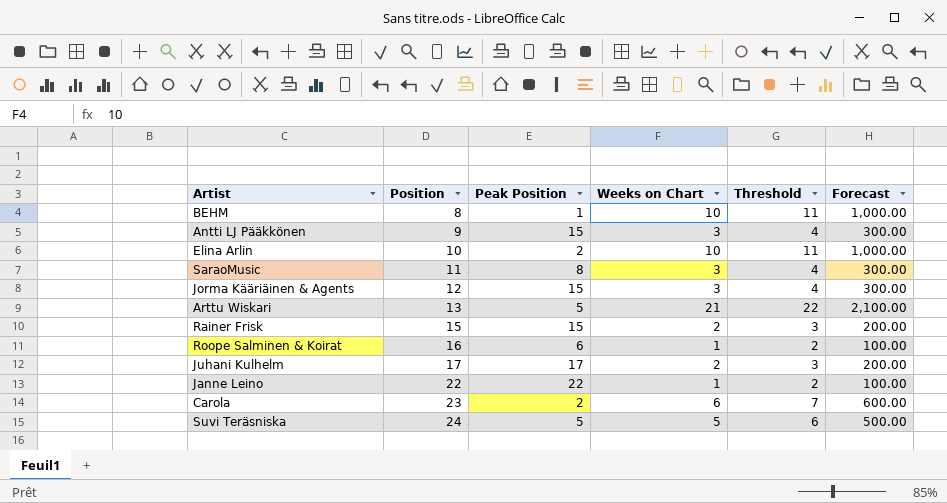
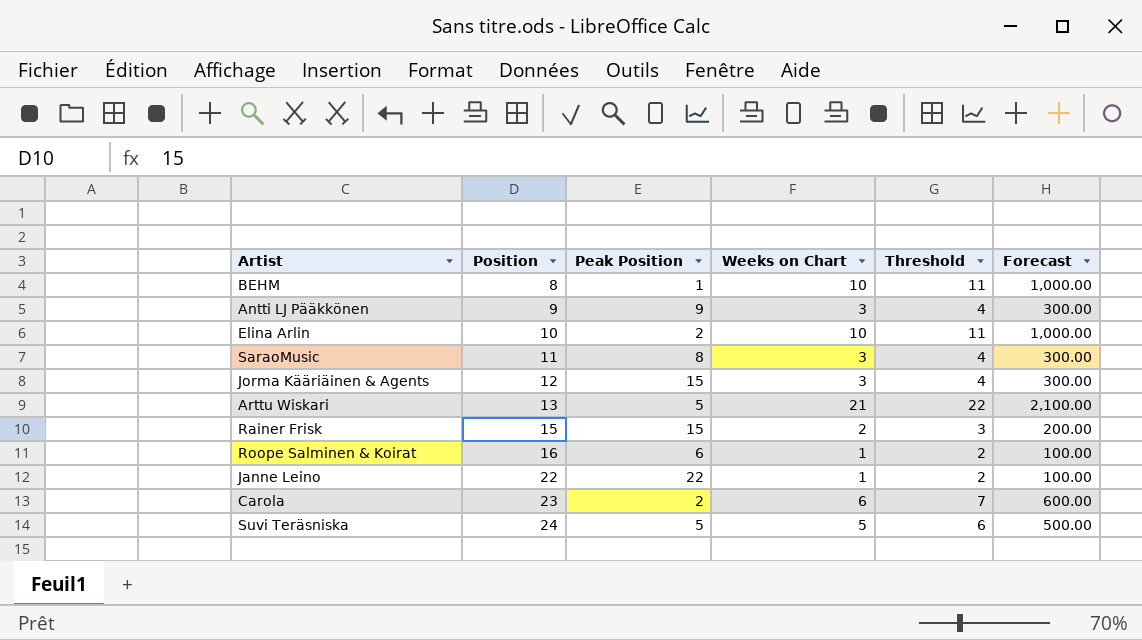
row Juhani Kulhelm: 17 | 17 | 2 | 3 | 200.00 -> none
Antti LJ Pääkkönen | Peak Position: 15 -> 9

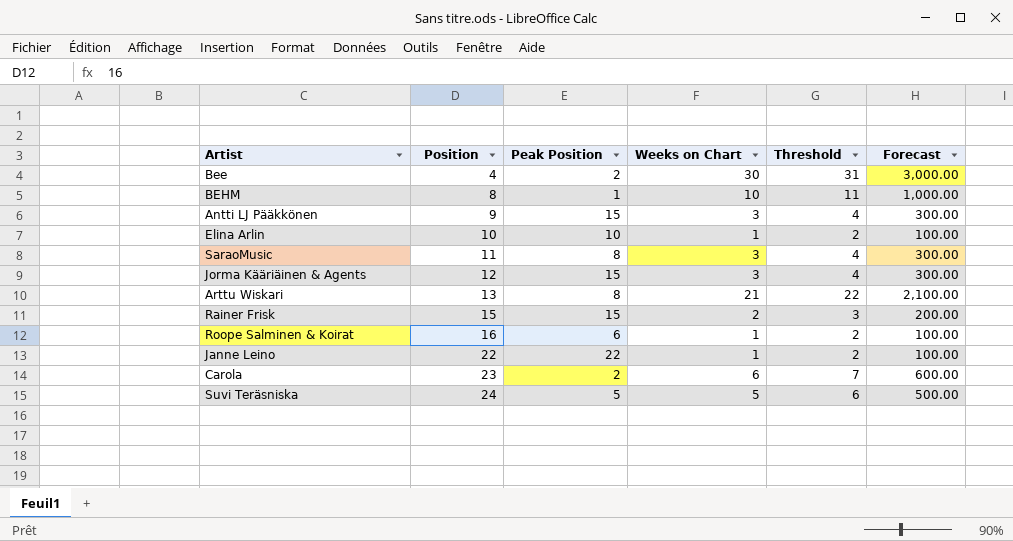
row Bee: none -> 4 | 2 | 30 | 31 | 3,000.00
Antti LJ Pääkkönen | Peak Position: 9 -> 15
Elina Arlin | Peak Position: 2 -> 10
Elina Arlin | Weeks on Chart: 10 -> 1
Elina Arlin | Threshold: 11 -> 2
Elina Arlin | Forecast: 1,000.00 -> 100.00
Arttu Wiskari | Peak Position: 5 -> 8

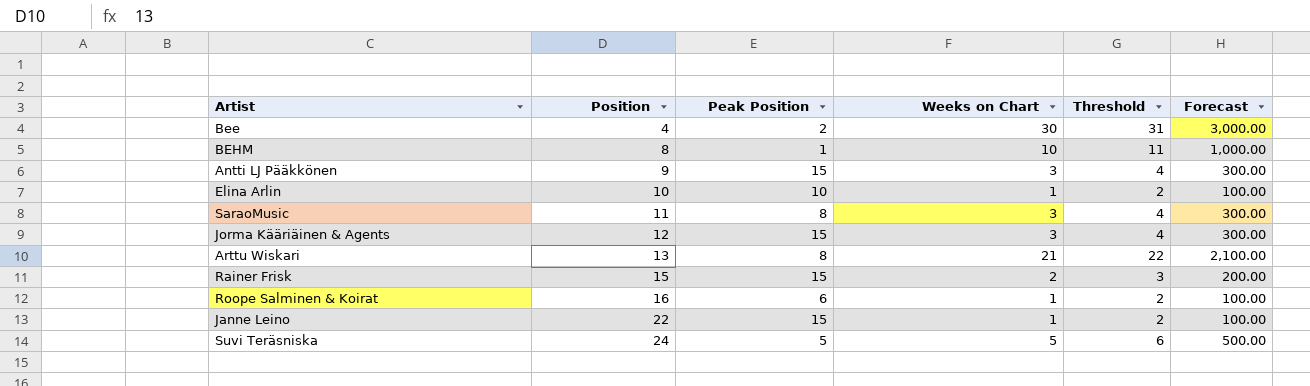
row Carola: 23 | 2 | 6 | 7 | 600.00 -> none
Janne Leino | Peak Position: 22 -> 15

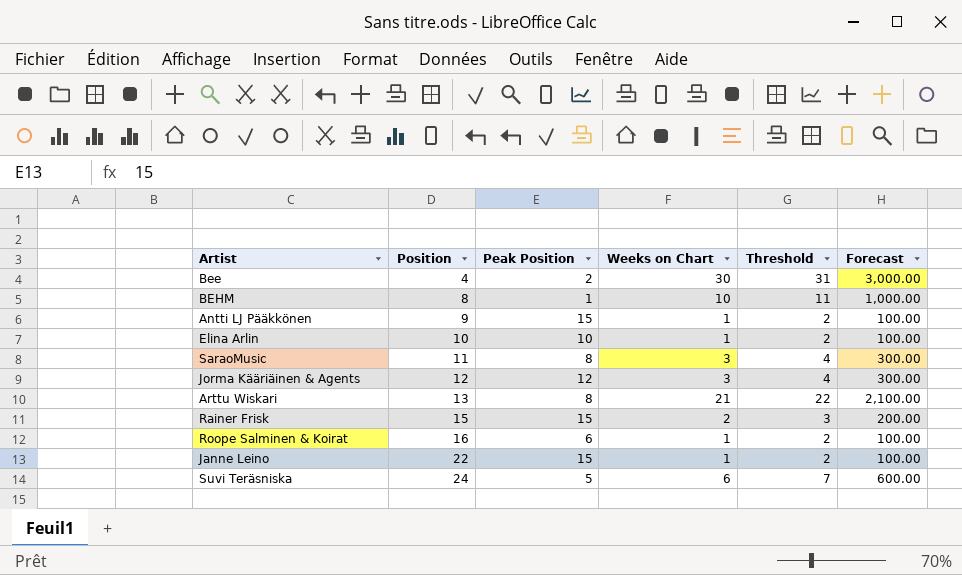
Antti LJ Pääkkönen | Weeks on Chart: 3 -> 1
Antti LJ Pääkkönen | Threshold: 4 -> 2
Antti LJ Pääkkönen | Forecast: 300.00 -> 100.00
Jorma Kääriäinen & Agents | Peak Position: 15 -> 12
Suvi Teräsniska | Weeks on Chart: 5 -> 6
Suvi Teräsniska | Threshold: 6 -> 7
Suvi Teräsniska | Forecast: 500.00 -> 600.00

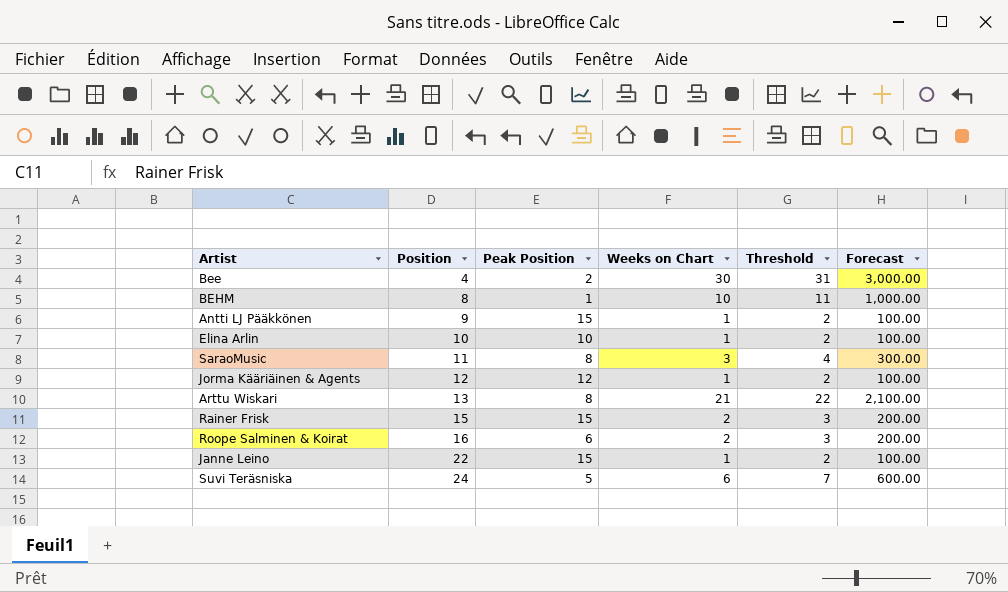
Jorma Kääriäinen & Agents | Weeks on Chart: 3 -> 1
Jorma Kääriäinen & Agents | Threshold: 4 -> 2
Jorma Kääriäinen & Agents | Forecast: 300.00 -> 100.00
Roope Salminen & Koirat | Weeks on Chart: 1 -> 2
Roope Salminen & Koirat | Threshold: 2 -> 3
Roope Salminen & Koirat | Forecast: 100.00 -> 200.00

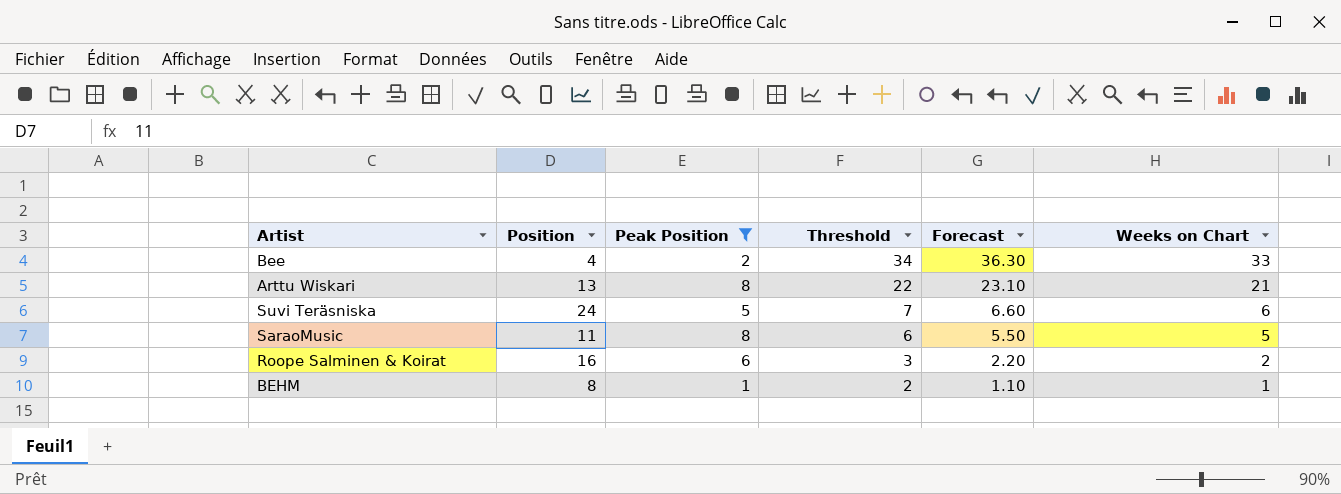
filter: none -> Peak Position <= 8
row order: Position ascending -> Threshold descending
column Forecast | formula: [Weeks on Chart] * 100 -> [Weeks on Chart] * 1.1
column Weeks on Chart | position: 4 -> 6
Bee | Threshold: 31 -> 34
Bee | Weeks on Chart: 30 -> 33
SaraoMusic | Threshold: 4 -> 6
SaraoMusic | Weeks on Chart: 3 -> 5
BEHM | Threshold: 11 -> 2
BEHM | Weeks on Chart: 10 -> 1

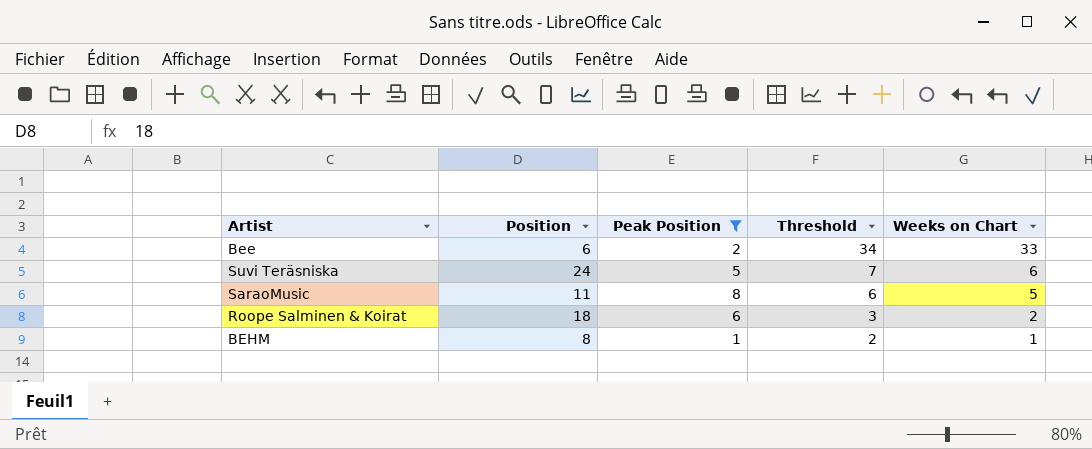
column Forecast | formula: [Weeks on Chart] * 1.1 -> none
row Arttu Wiskari: 13 | 8 | 22 | 23.10 | 21 -> none
Bee | Position: 4 -> 6
Roope Salminen & Koirat | Position: 16 -> 18

